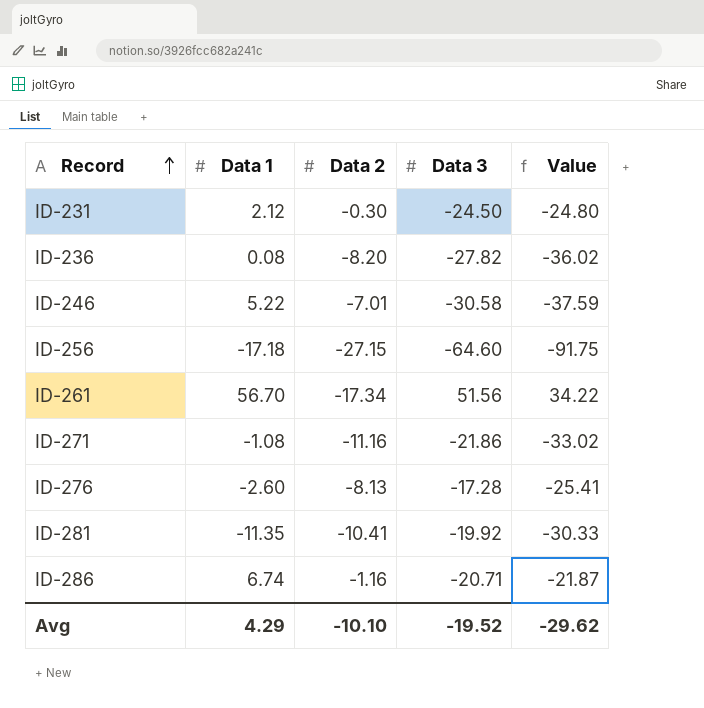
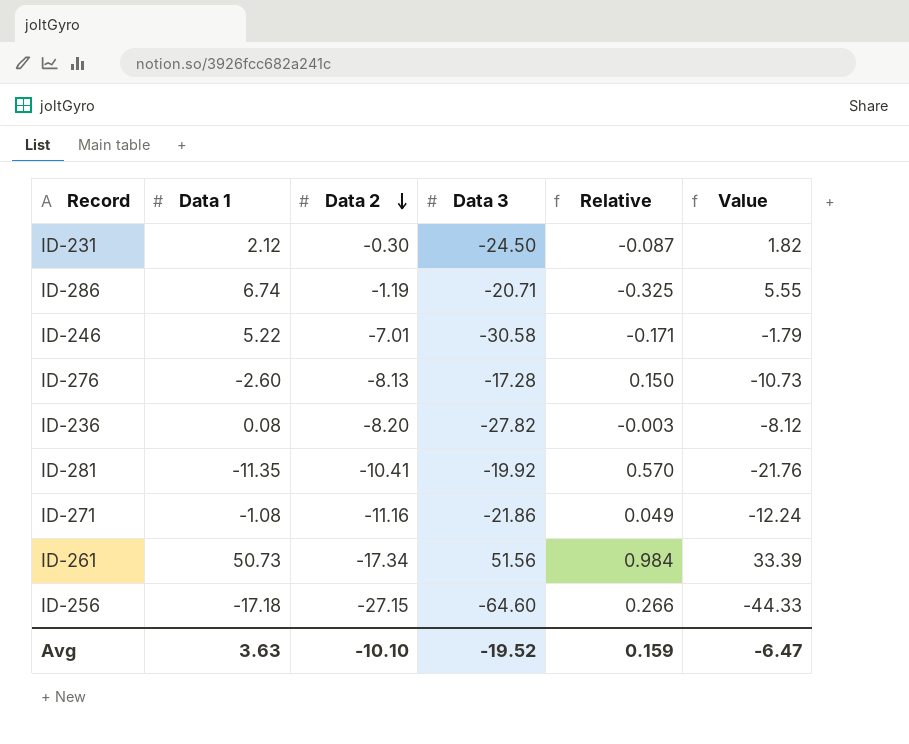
row order: Record ascending -> Data 2 descending
column Relative | formula: none -> [Data 1] / [Data 3]
column Value | formula: [Data 2] + [Data 3] -> [Data 1] + [Data 2]
ID-286 | Data 2: -1.16 -> -1.19
ID-261 | Data 1: 56.70 -> 50.73
Avg | Data 1: 4.29 -> 3.63
Avg | Value: -29.62 -> -6.47

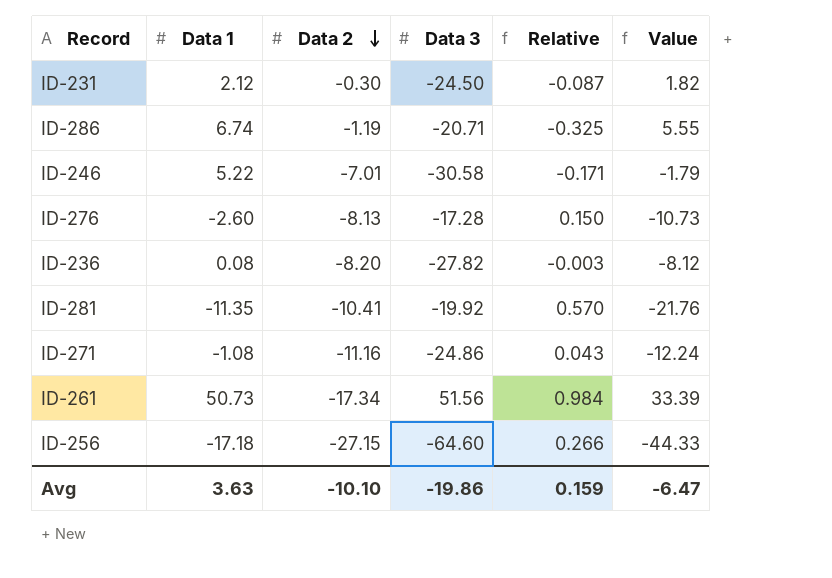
ID-271 | Data 3: -21.86 -> -24.86
ID-271 | Relative: 0.049 -> 0.043
Avg | Data 3: -19.52 -> -19.86

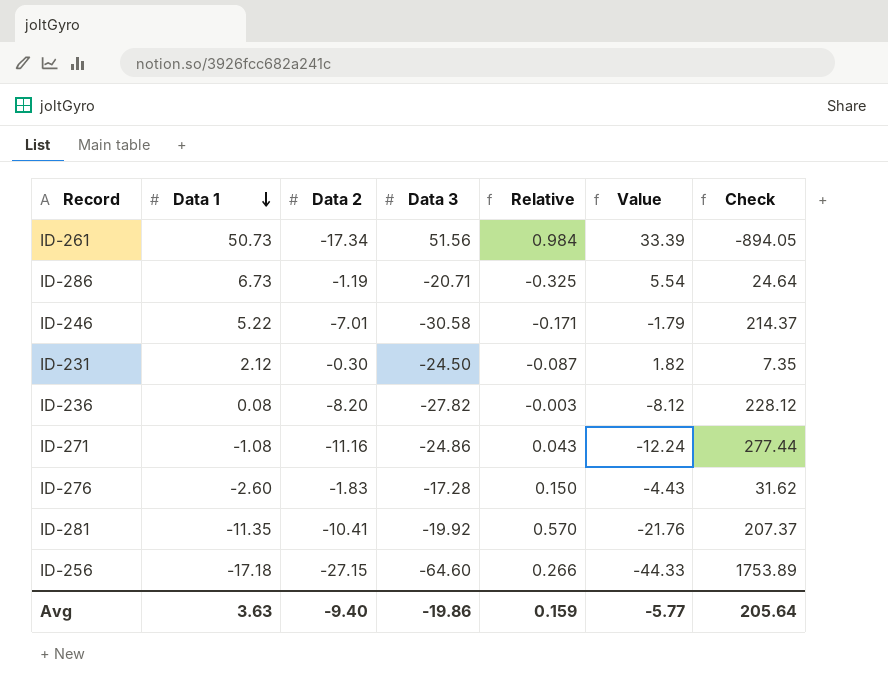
row order: Data 2 descending -> Data 1 descending
column Check | formula: none -> [Data 2] * [Data 3]
ID-286 | Data 1: 6.74 -> 6.73
ID-286 | Value: 5.55 -> 5.54
ID-276 | Data 2: -8.13 -> -1.83
ID-276 | Value: -10.73 -> -4.43
Avg | Data 2: -10.10 -> -9.40
Avg | Value: -6.47 -> -5.77

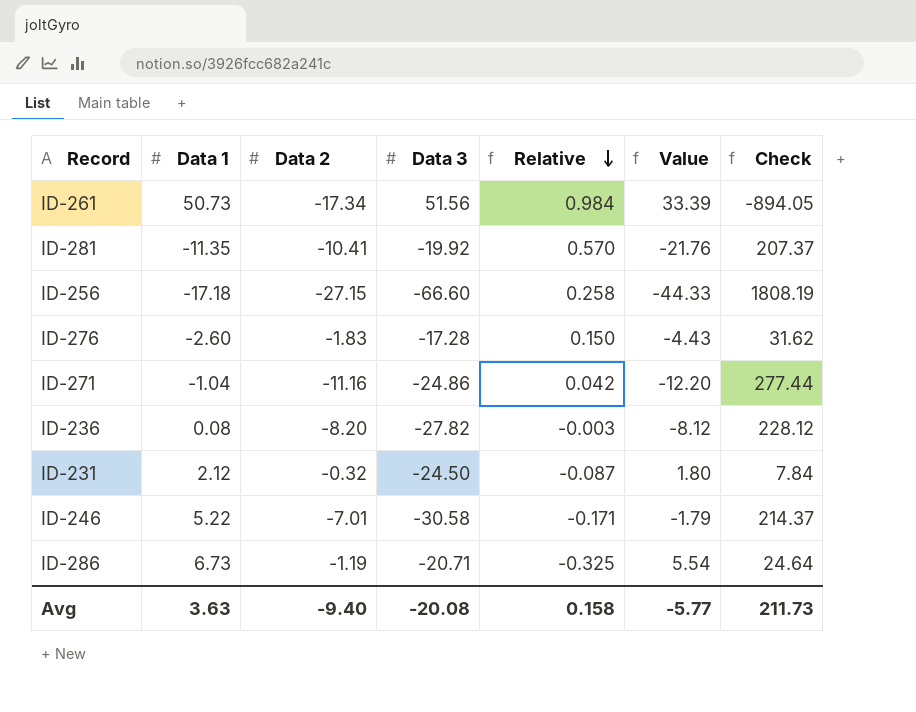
row order: Data 1 descending -> Relative descending
ID-256 | Data 3: -64.60 -> -66.60
ID-256 | Relative: 0.266 -> 0.258
ID-256 | Check: 1753.89 -> 1808.19
ID-271 | Data 1: -1.08 -> -1.04
ID-271 | Relative: 0.043 -> 0.042
ID-271 | Value: -12.24 -> -12.20
ID-231 | Data 2: -0.30 -> -0.32
ID-231 | Value: 1.82 -> 1.80
ID-231 | Check: 7.35 -> 7.84
Avg | Data 3: -19.86 -> -20.08
Avg | Relative: 0.159 -> 0.158
Avg | Check: 205.64 -> 211.73

